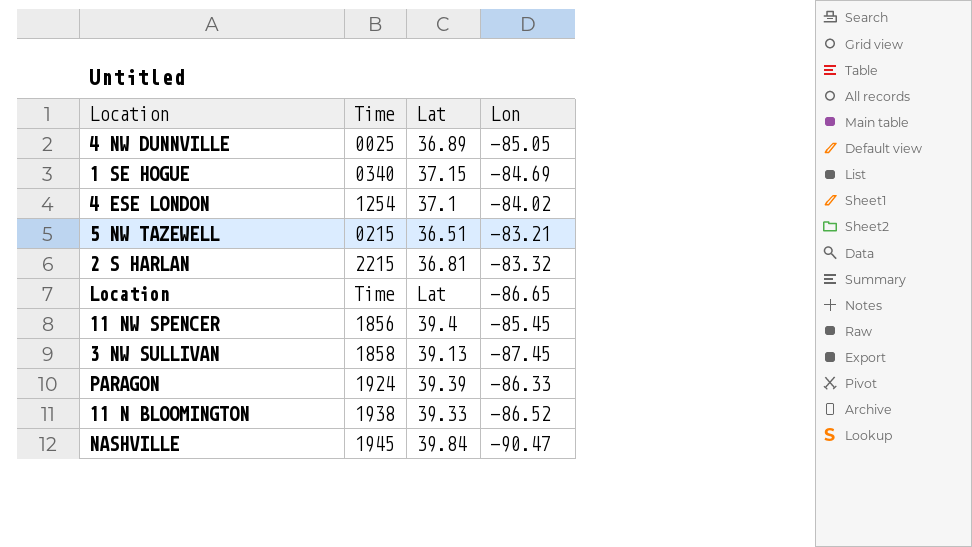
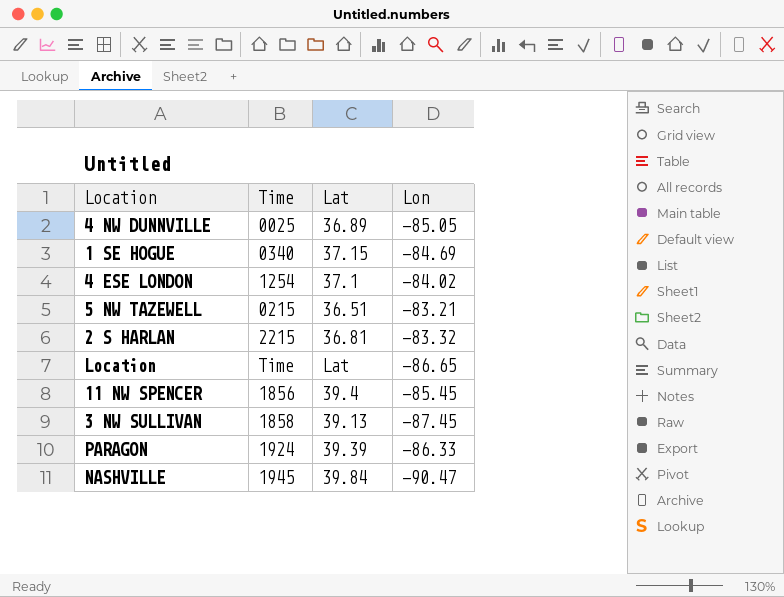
row 11 N BLOOMINGTON: 1938 | 39.33 | -86.52 -> none

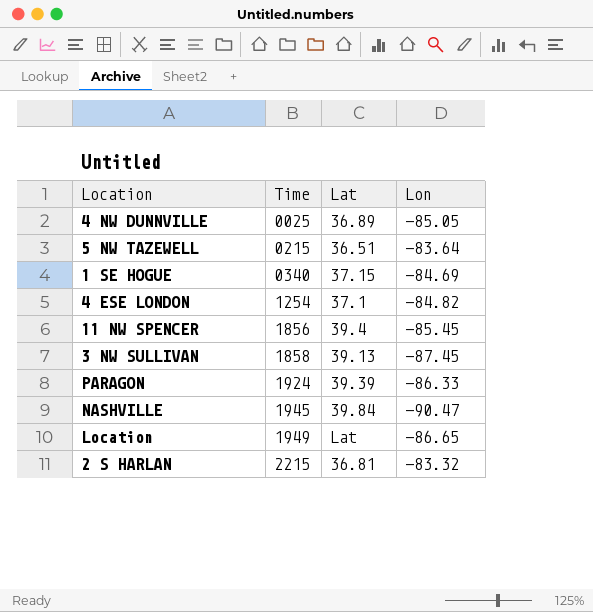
row order: none -> Time ascending
5 NW TAZEWELL | Lon: -83.21 -> -83.64
4 ESE LONDON | Lon: -84.02 -> -84.82
Location | Time: Time -> 1949

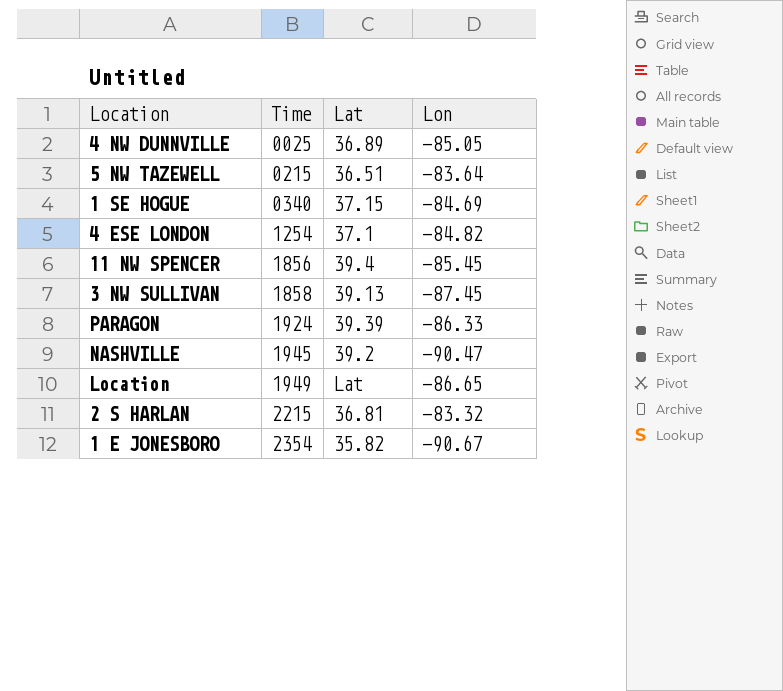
NASHVILLE | Lat: 39.84 -> 39.2
row 1 E JONESBORO: none -> 2354 | 35.82 | -90.67

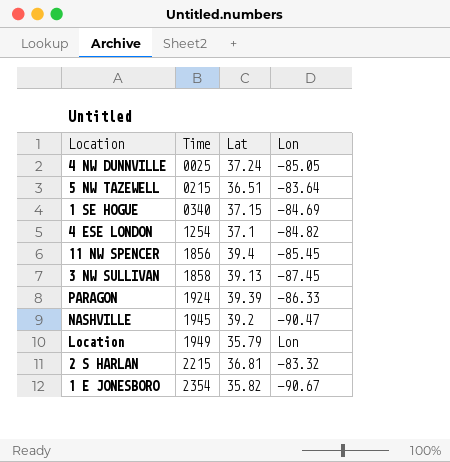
4 NW DUNNVILLE | Lat: 36.89 -> 37.24
Location | Lat: Lat -> 35.79
Location | Lon: -86.65 -> Lon

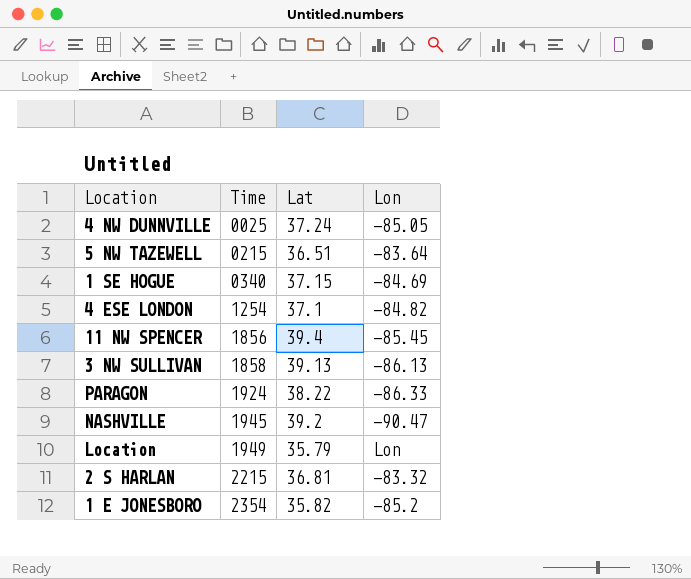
3 NW SULLIVAN | Lon: -87.45 -> -86.13
PARAGON | Lat: 39.39 -> 38.22
1 E JONESBORO | Lon: -90.67 -> -85.2

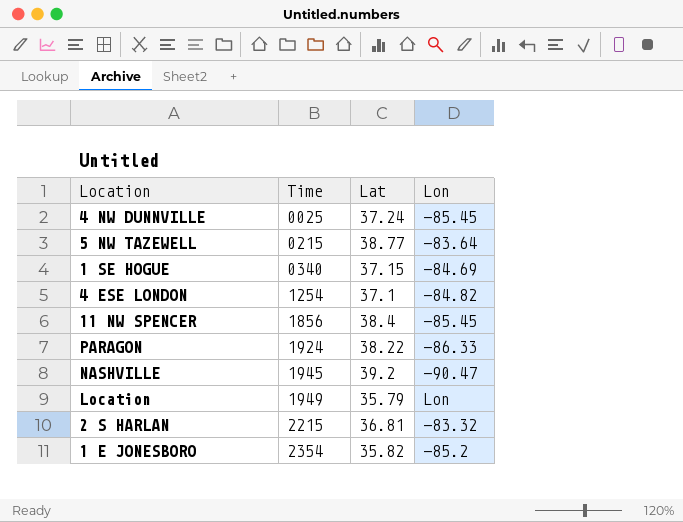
row 3 NW SULLIVAN: 1858 | 39.13 | -86.13 -> none
4 NW DUNNVILLE | Lon: -85.05 -> -85.45
5 NW TAZEWELL | Lat: 36.51 -> 38.77
11 NW SPENCER | Lat: 39.4 -> 38.4

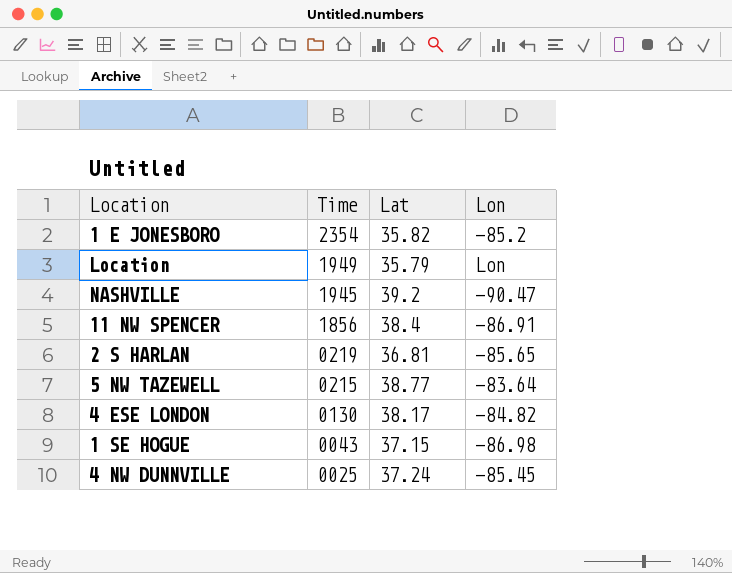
row order: Time ascending -> Time descending
row PARAGON: 1924 | 38.22 | -86.33 -> none
11 NW SPENCER | Lon: -85.45 -> -86.91
2 S HARLAN | Time: 2215 -> 0219
2 S HARLAN | Lon: -83.32 -> -85.65
4 ESE LONDON | Time: 1254 -> 0130
4 ESE LONDON | Lat: 37.1 -> 38.17
1 SE HOGUE | Time: 0340 -> 0043
1 SE HOGUE | Lon: -84.69 -> -86.98

